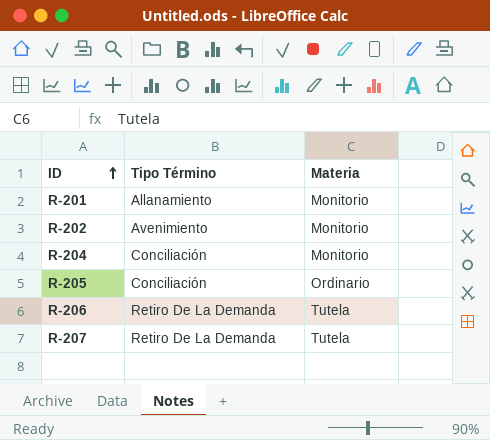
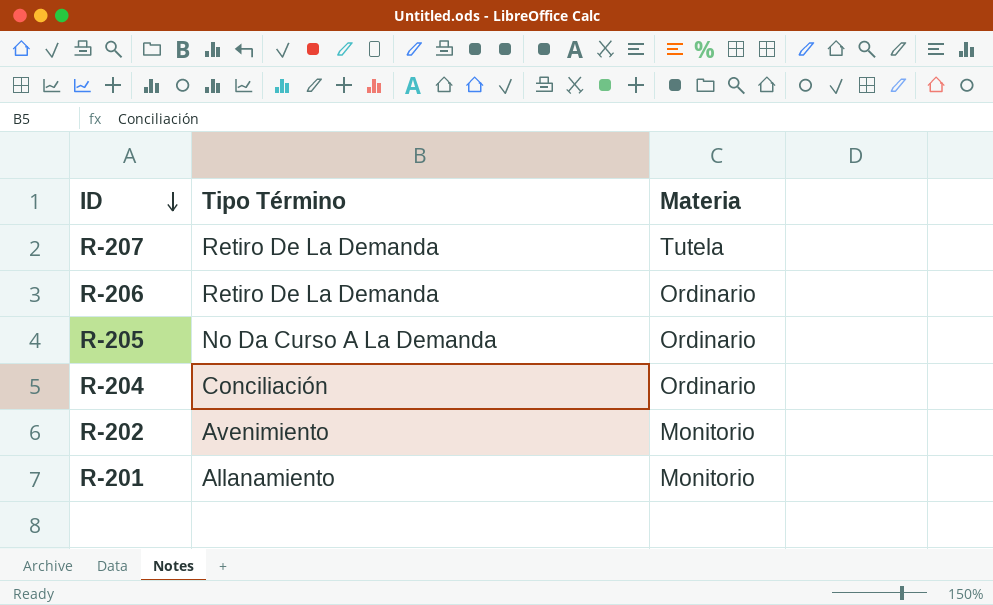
row order: ID ascending -> ID descending
R-206 | Materia: Tutela -> Ordinario
R-205 | Tipo Término: Conciliación -> No Da Curso A La Demanda
R-204 | Materia: Monitorio -> Ordinario

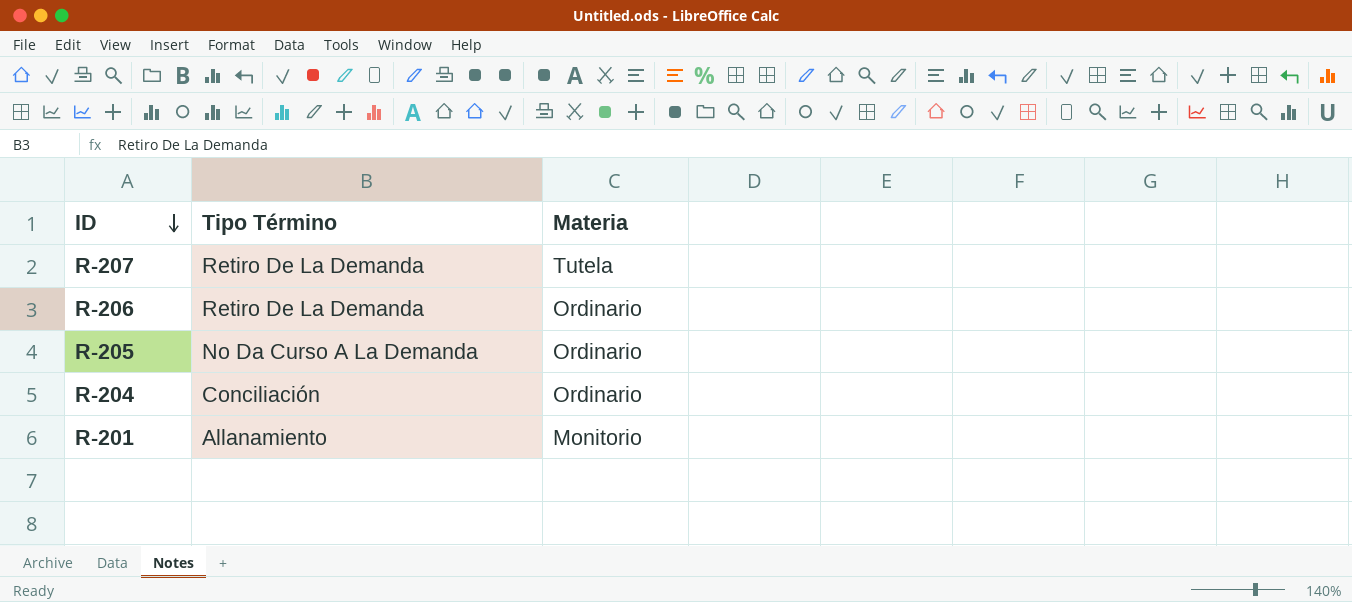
row R-202: Avenimiento | Monitorio -> none

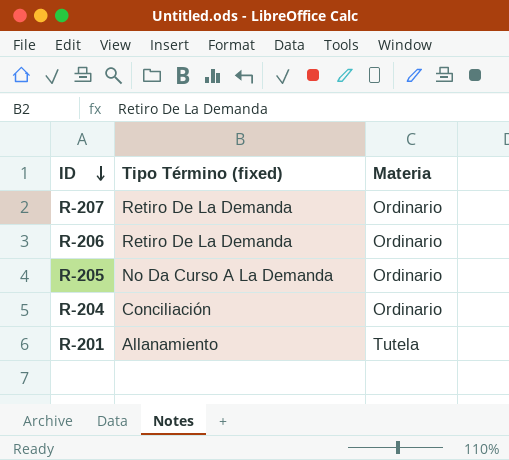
column name: Tipo Término -> Tipo Término (fixed)
R-207 | Materia: Tutela -> Ordinario
R-201 | Materia: Monitorio -> Tutela

